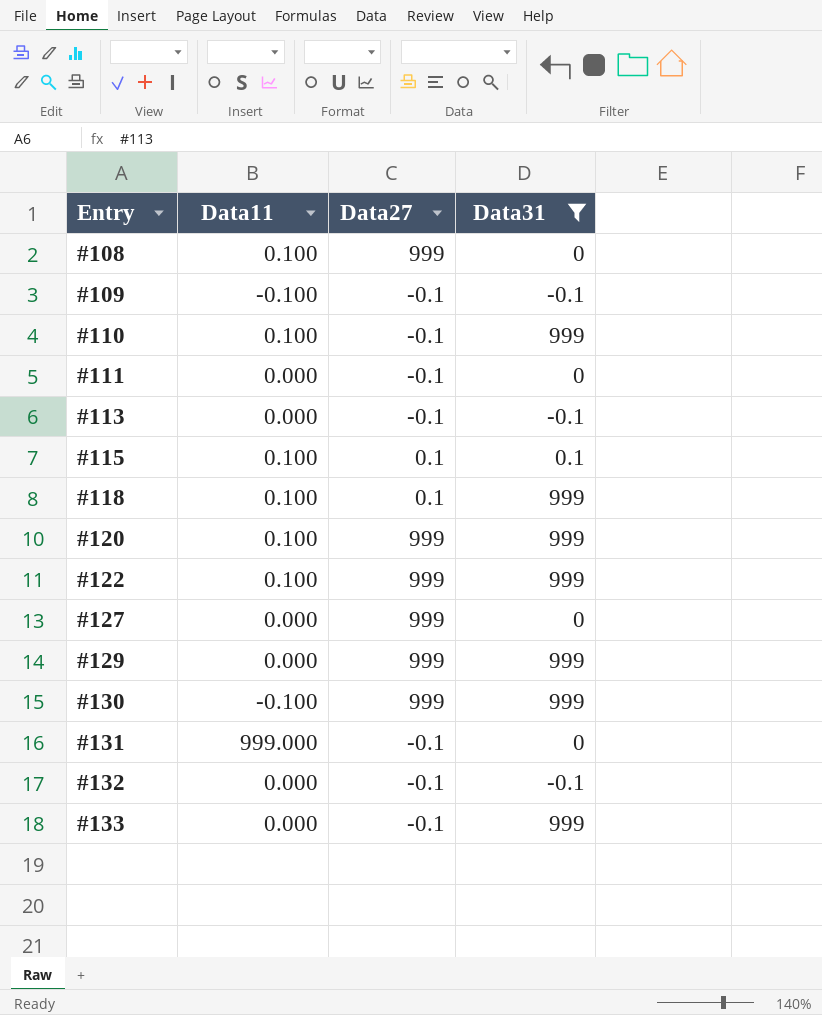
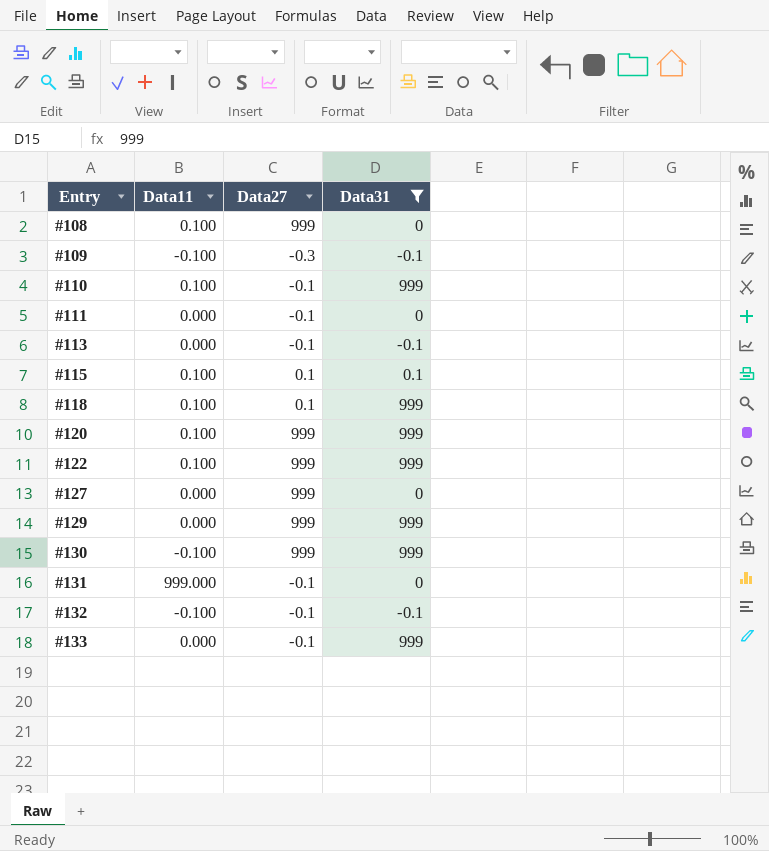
#109 | Data27: -0.1 -> -0.3
#132 | Data11: 0.000 -> -0.100

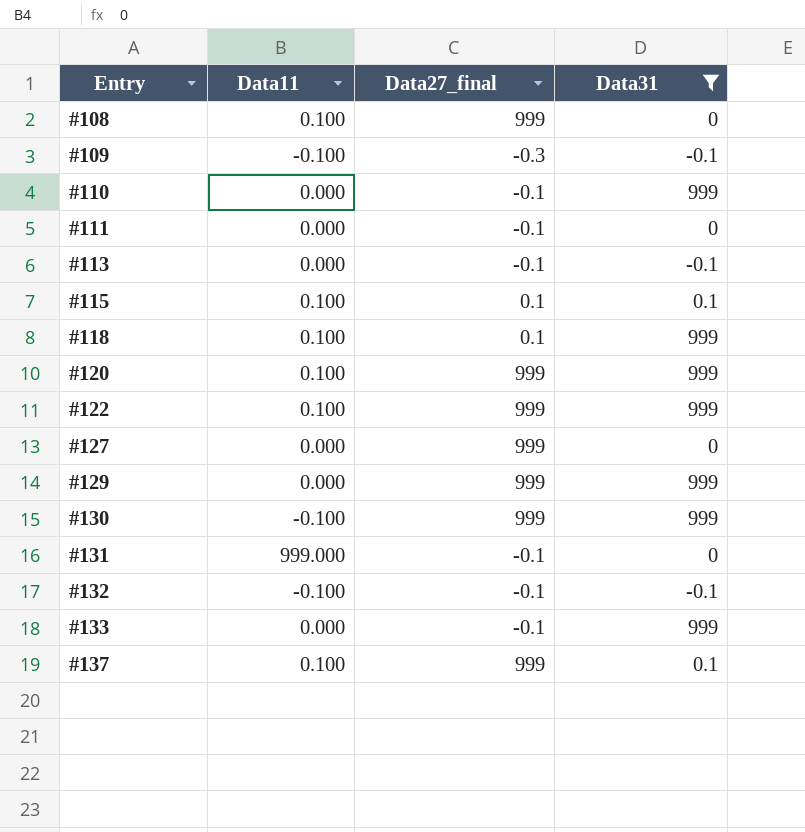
column name: Data27 -> Data27_final
#110 | Data11: 0.100 -> 0.000
row #137: none -> 0.100 | 999 | 0.1

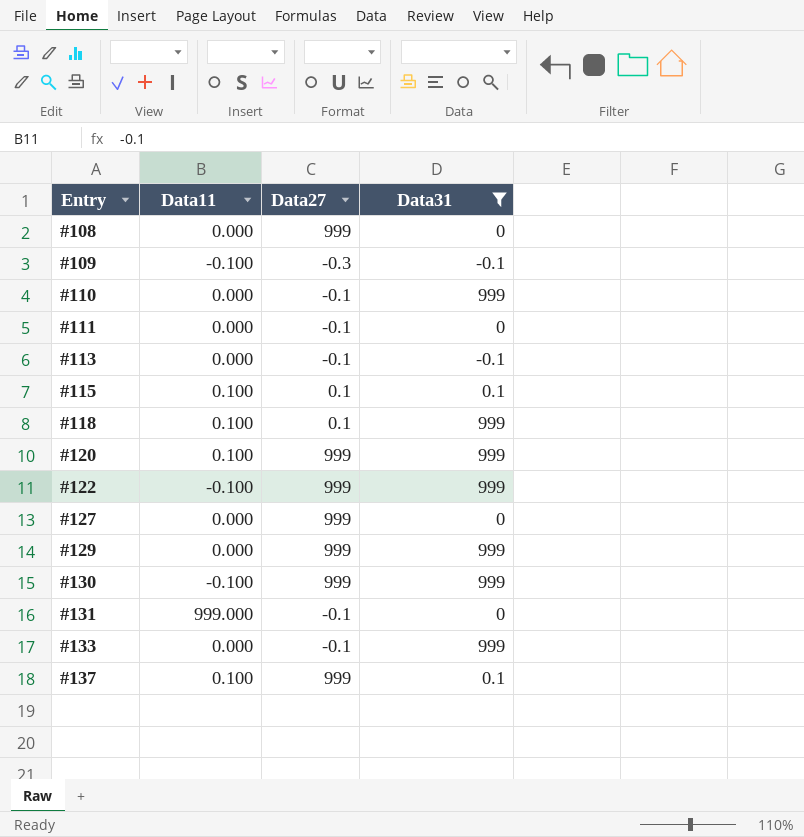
column name: Data27_final -> Data27
row #132: -0.100 | -0.1 | -0.1 -> none
#108 | Data11: 0.100 -> 0.000
#122 | Data11: 0.100 -> -0.100

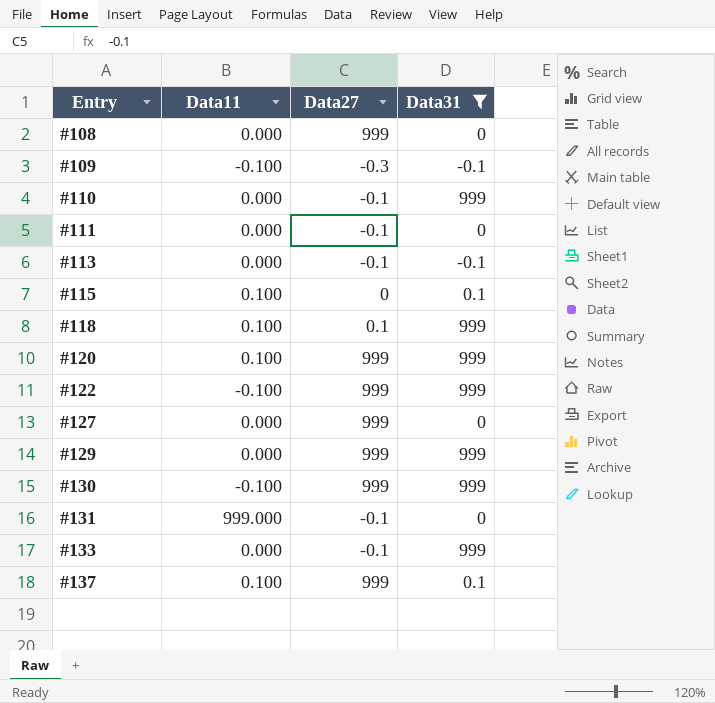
#115 | Data27: 0.1 -> 0

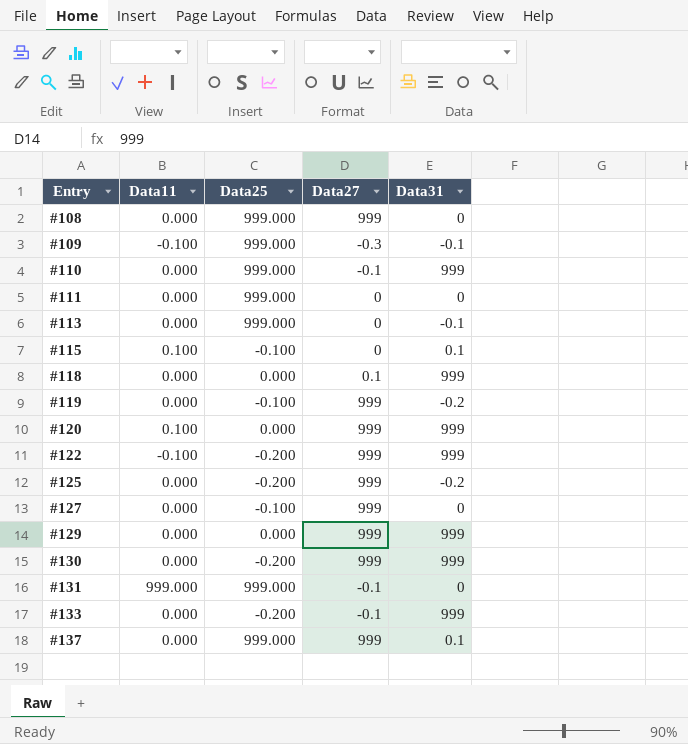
filter: Data31 != -0.2 -> none
column Data25 | position: none -> 3
#111 | Data27: -0.1 -> 0
#113 | Data27: -0.1 -> 0
#118 | Data11: 0.100 -> 0.000
#130 | Data11: -0.100 -> 0.000
#137 | Data11: 0.100 -> 0.000

